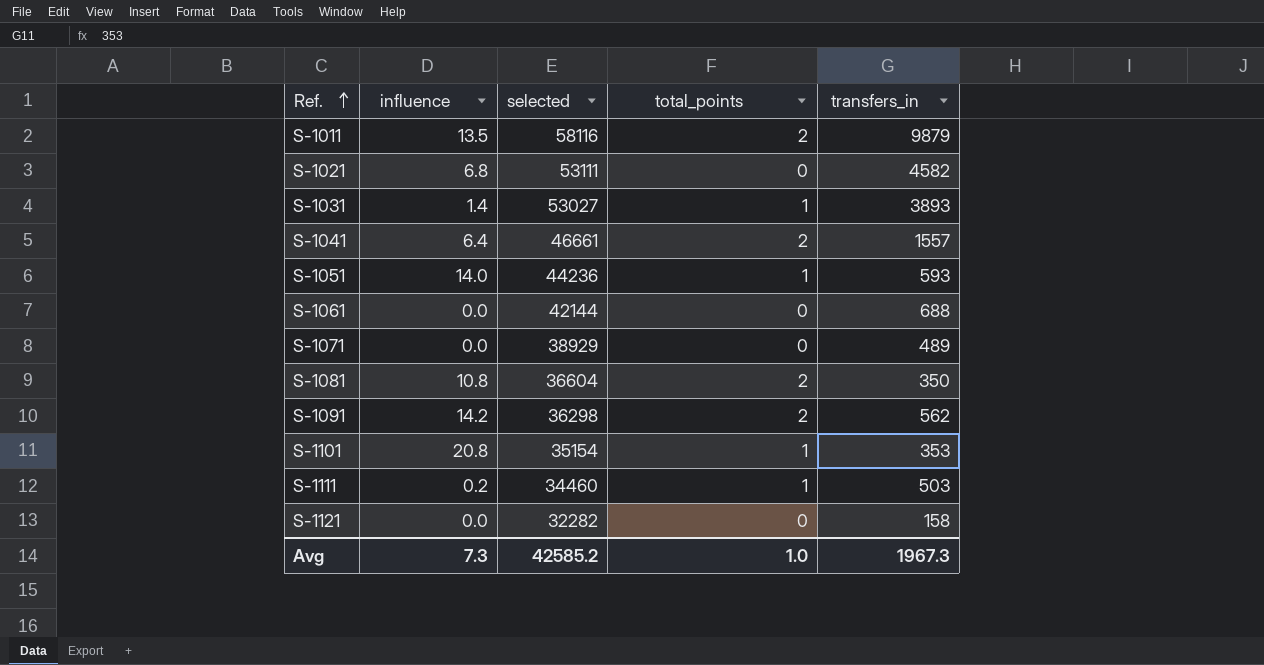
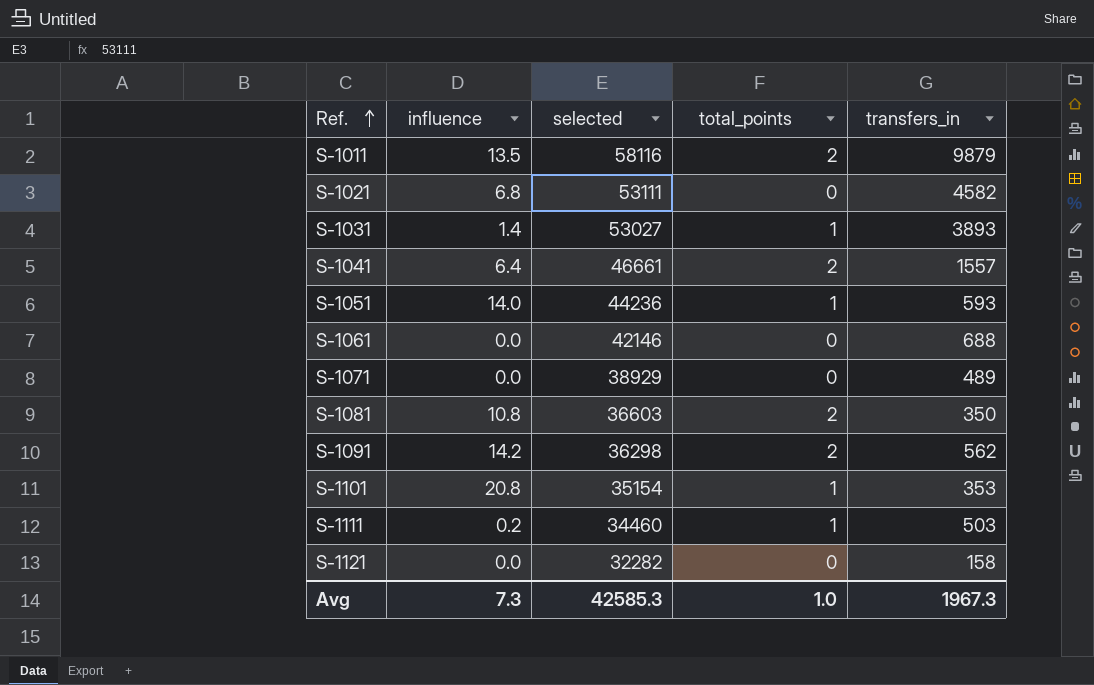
S-1061 | selected: 42144 -> 42146
S-1081 | selected: 36604 -> 36603
Avg | selected: 42585.2 -> 42585.3

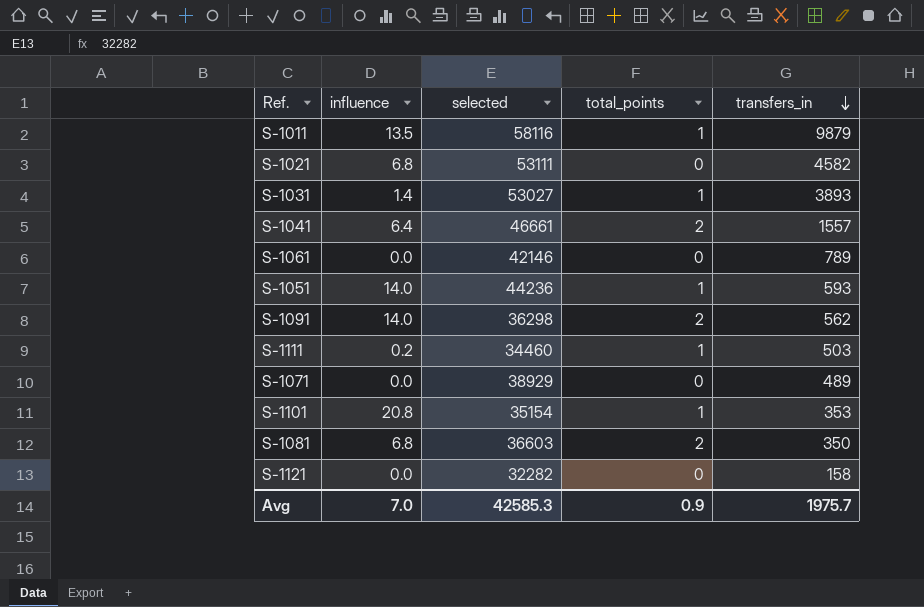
row order: Ref. ascending -> transfers_in descending
S-1011 | total_points: 2 -> 1
S-1061 | transfers_in: 688 -> 789
S-1091 | influence: 14.2 -> 14.0
S-1081 | influence: 10.8 -> 6.8
Avg | influence: 7.3 -> 7.0
Avg | total_points: 1.0 -> 0.9
Avg | transfers_in: 1967.3 -> 1975.7

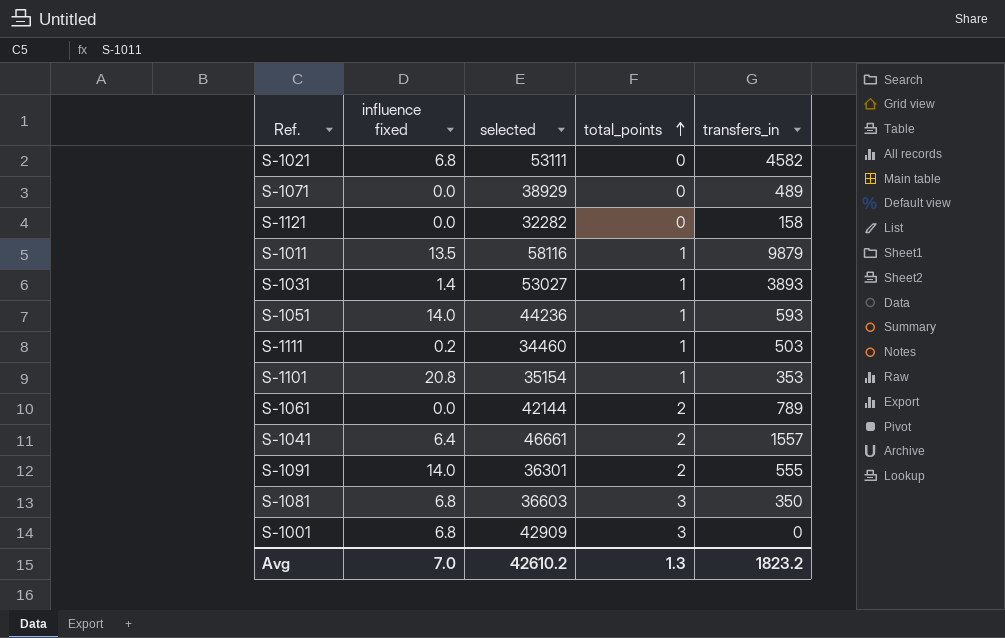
row order: transfers_in descending -> total_points ascending
column name: influence -> influence fixed
S-1061 | selected: 42146 -> 42144
S-1061 | total_points: 0 -> 2
S-1091 | selected: 36298 -> 36301
S-1091 | transfers_in: 562 -> 555
S-1081 | total_points: 2 -> 3
row S-1001: none -> 6.8 | 42909 | 3 | 0
Avg | selected: 42585.3 -> 42610.2
Avg | total_points: 0.9 -> 1.3
Avg | transfers_in: 1975.7 -> 1823.2

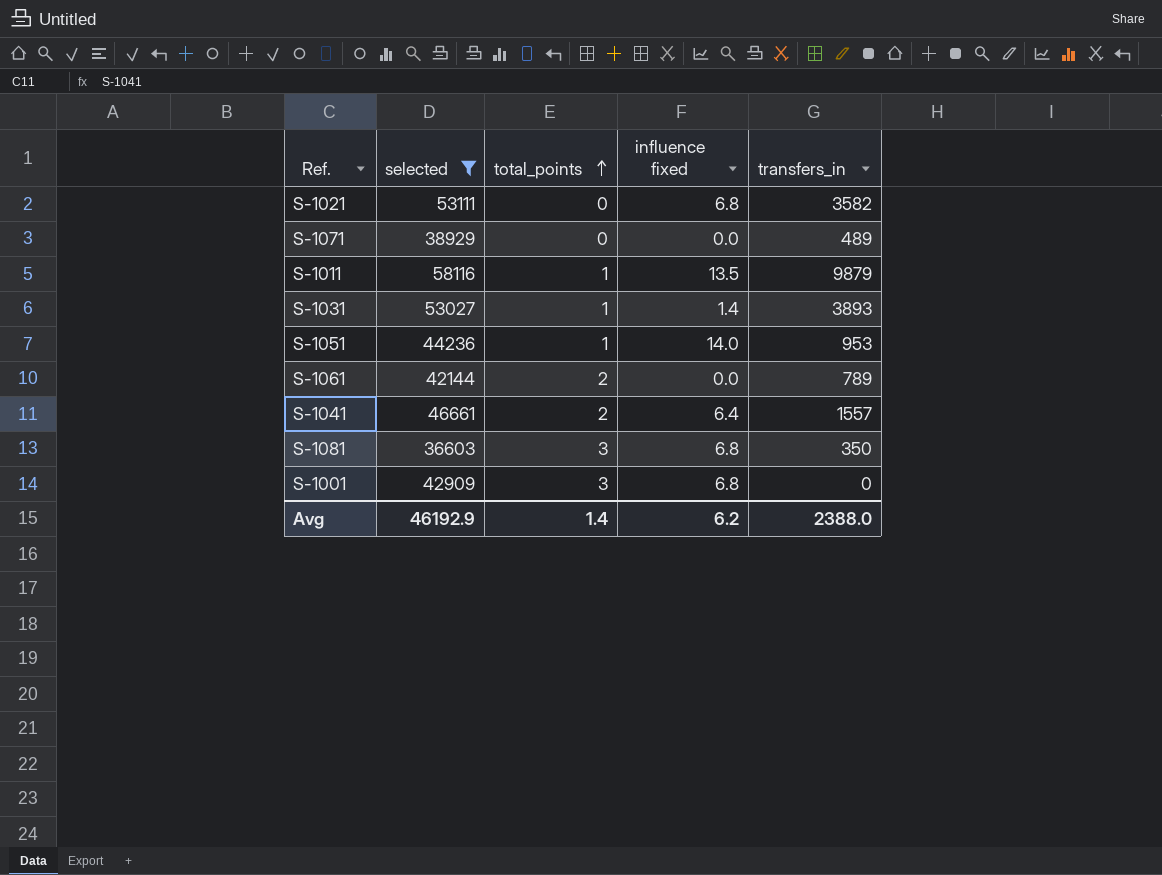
filter: none -> selected >= 36603
column influence fixed | position: 2 -> 4
S-1021 | transfers_in: 4582 -> 3582
S-1051 | transfers_in: 593 -> 953
Avg | selected: 42610.2 -> 46192.9
Avg | total_points: 1.3 -> 1.4
Avg | influence fixed: 7.0 -> 6.2
Avg | transfers_in: 1823.2 -> 2388.0

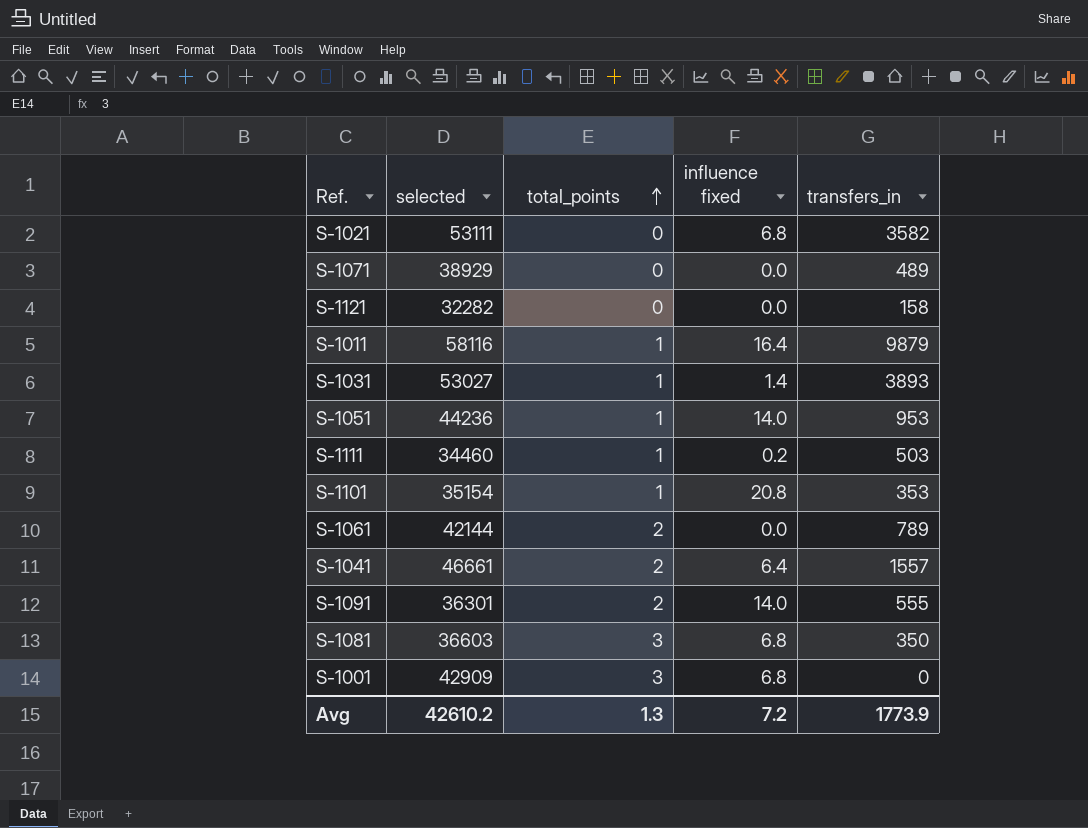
filter: selected >= 36603 -> none
S-1011 | influence fixed: 13.5 -> 16.4
Avg | selected: 46192.9 -> 42610.2
Avg | total_points: 1.4 -> 1.3
Avg | influence fixed: 6.2 -> 7.2
Avg | transfers_in: 2388.0 -> 1773.9

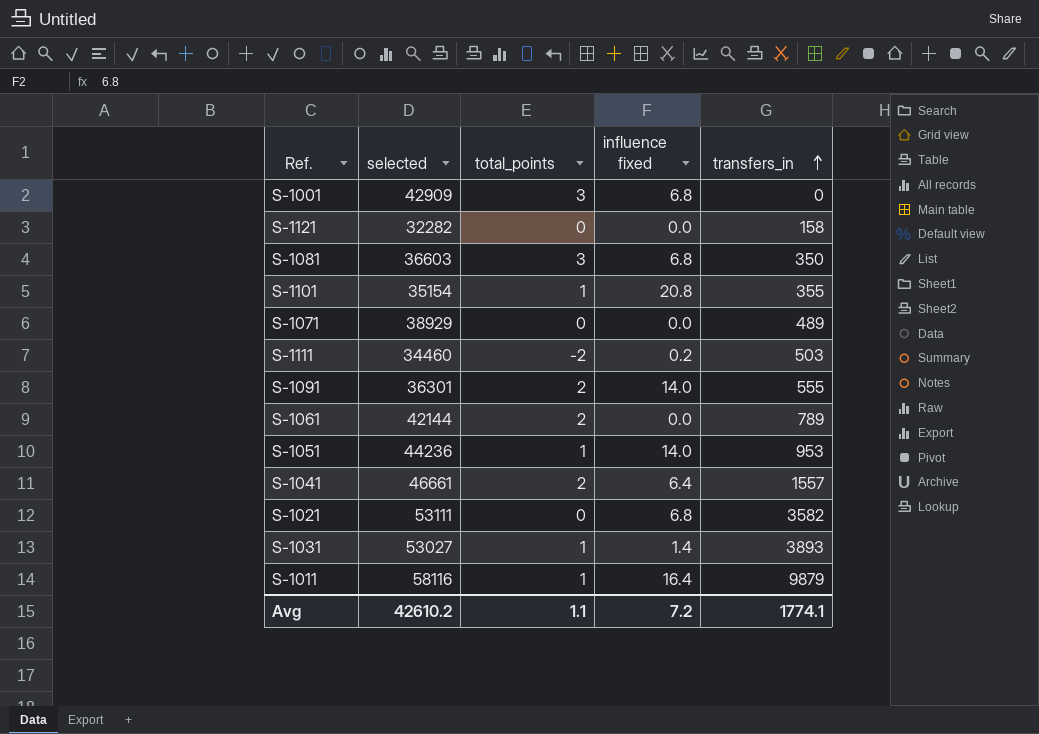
row order: total_points ascending -> transfers_in ascending
S-1101 | transfers_in: 353 -> 355
S-1111 | total_points: 1 -> -2
Avg | total_points: 1.3 -> 1.1
Avg | transfers_in: 1773.9 -> 1774.1

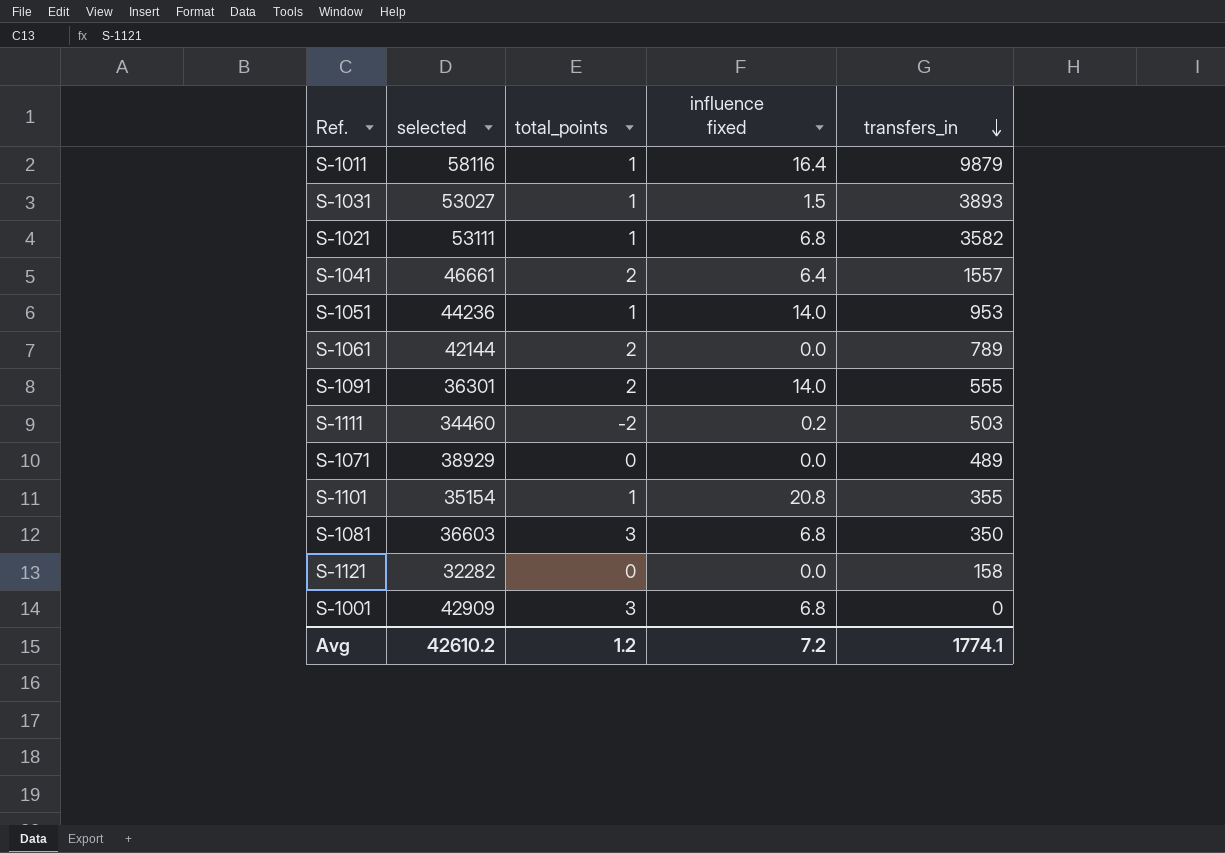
row order: transfers_in ascending -> transfers_in descending
S-1031 | influence fixed: 1.4 -> 1.5
S-1021 | total_points: 0 -> 1
Avg | total_points: 1.1 -> 1.2

